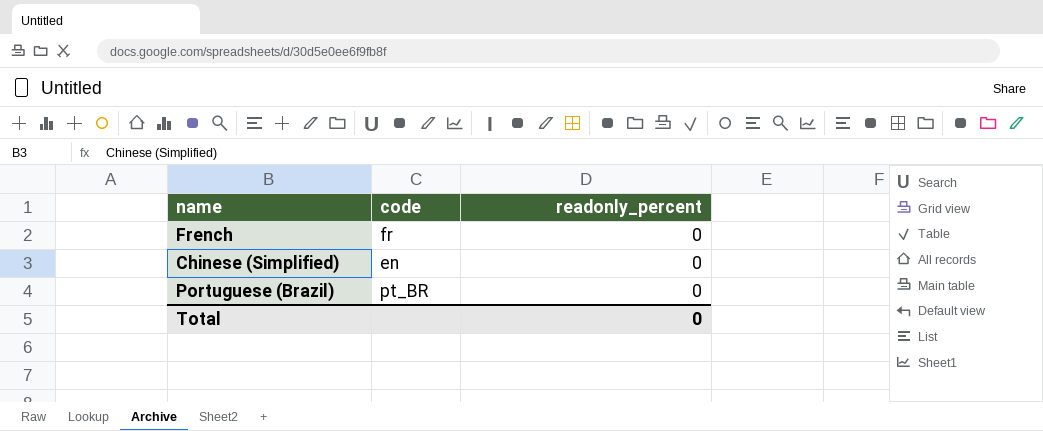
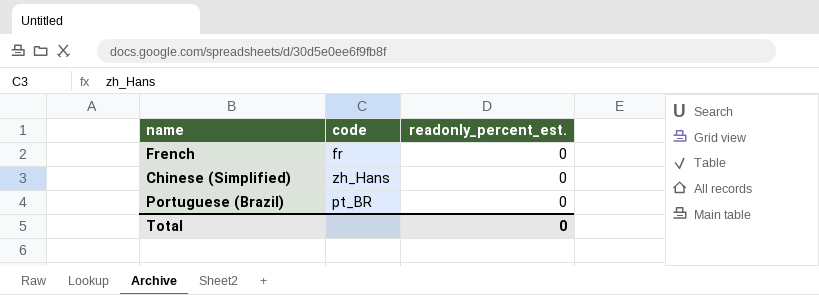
column name: readonly_percent -> readonly_percent_est.
Chinese (Simplified) | code: en -> zh_Hans

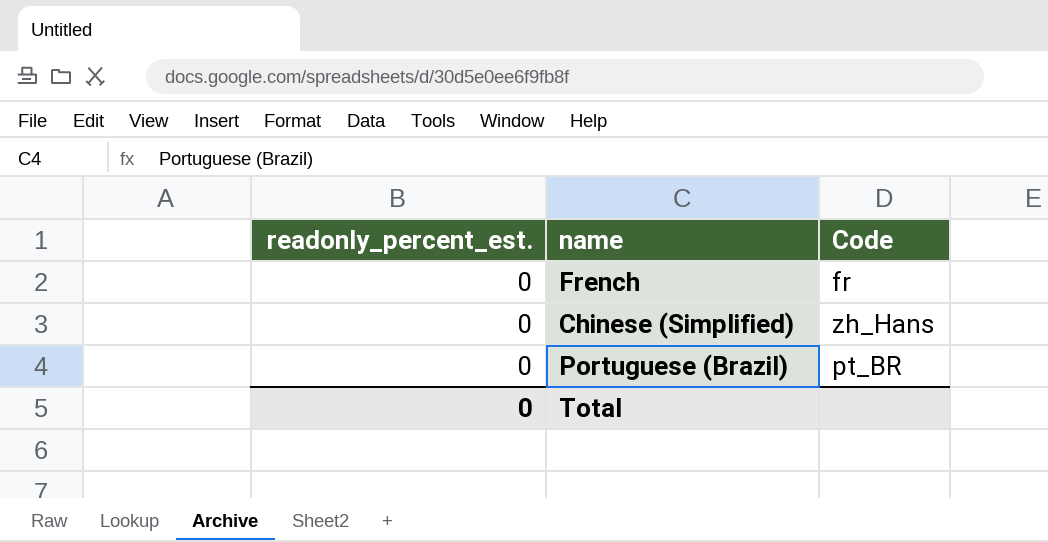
column readonly_percent_est. | position: 3 -> 1
column name: code -> Code

